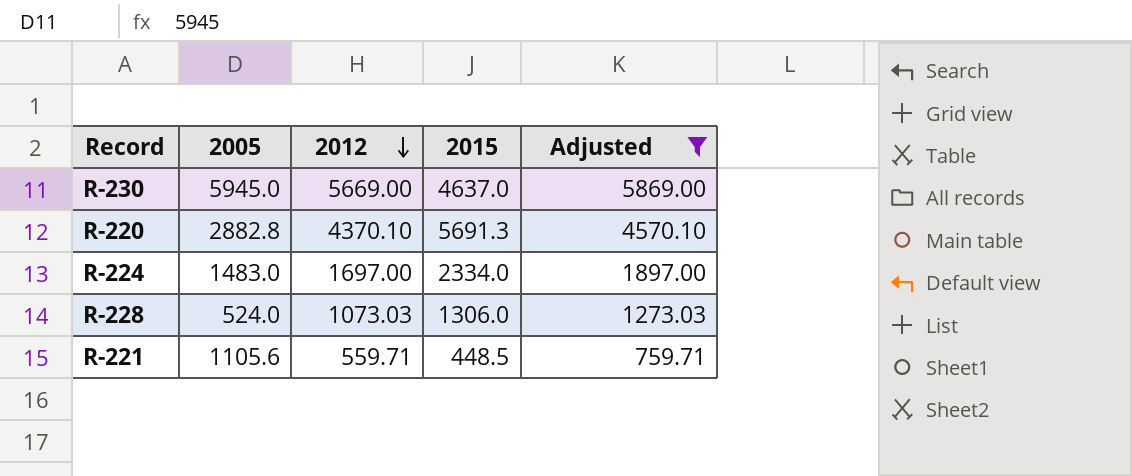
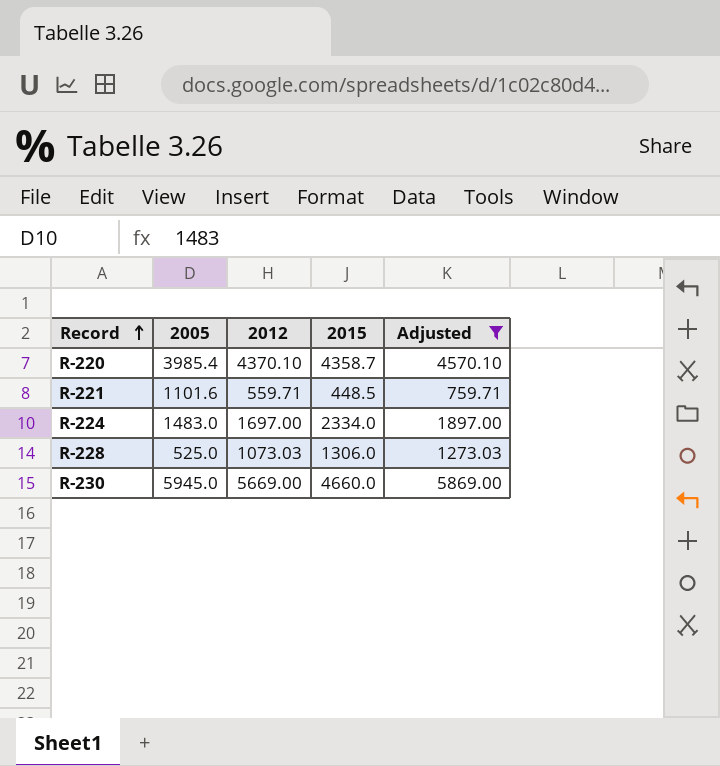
row order: 2012 descending -> Record ascending
R-220 | 2005: 2882.8 -> 3985.4
R-220 | 2015: 5691.3 -> 4358.7
R-221 | 2005: 1105.6 -> 1101.6
R-228 | 2005: 524.0 -> 525.0
R-230 | 2015: 4637.0 -> 4660.0

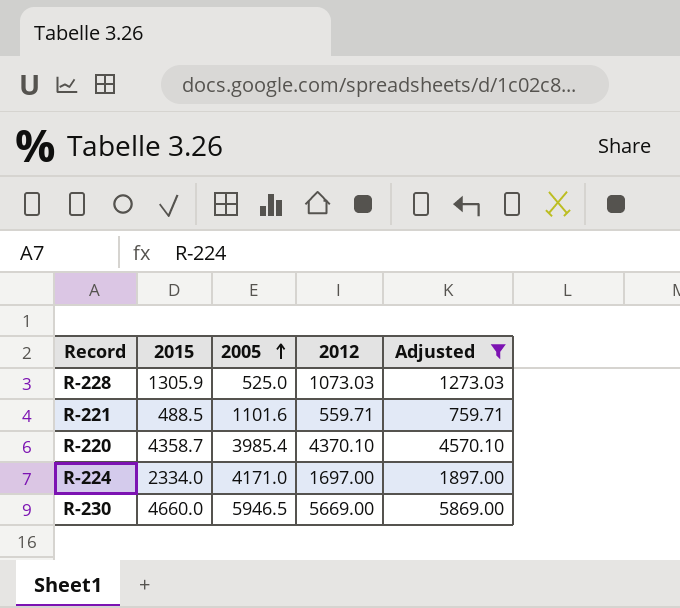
row order: Record ascending -> 2005 ascending
column 2015 | position: 4 -> 2
R-228 | 2015: 1306.0 -> 1305.9
R-221 | 2015: 448.5 -> 488.5
R-224 | 2005: 1483.0 -> 4171.0
R-230 | 2005: 5945.0 -> 5946.5

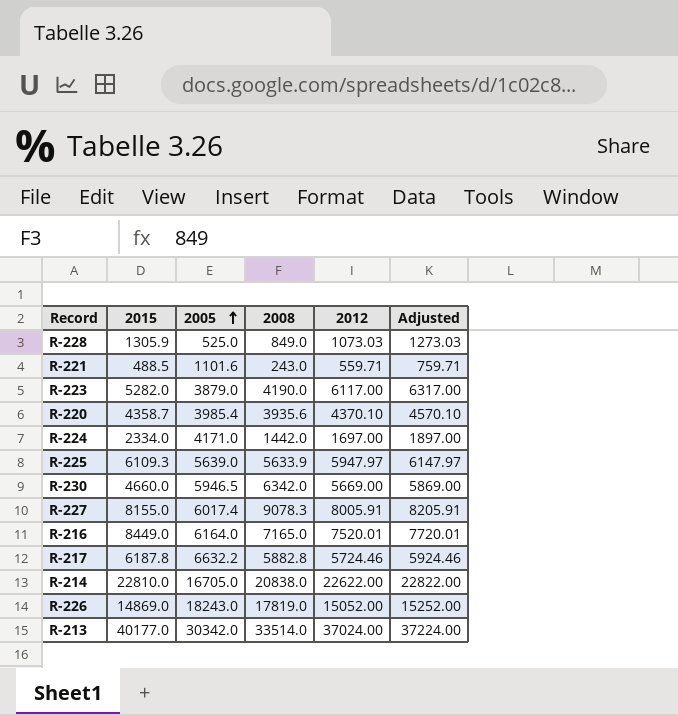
filter: Adjusted <= 5869.00 -> none
column 2008 | position: none -> 4

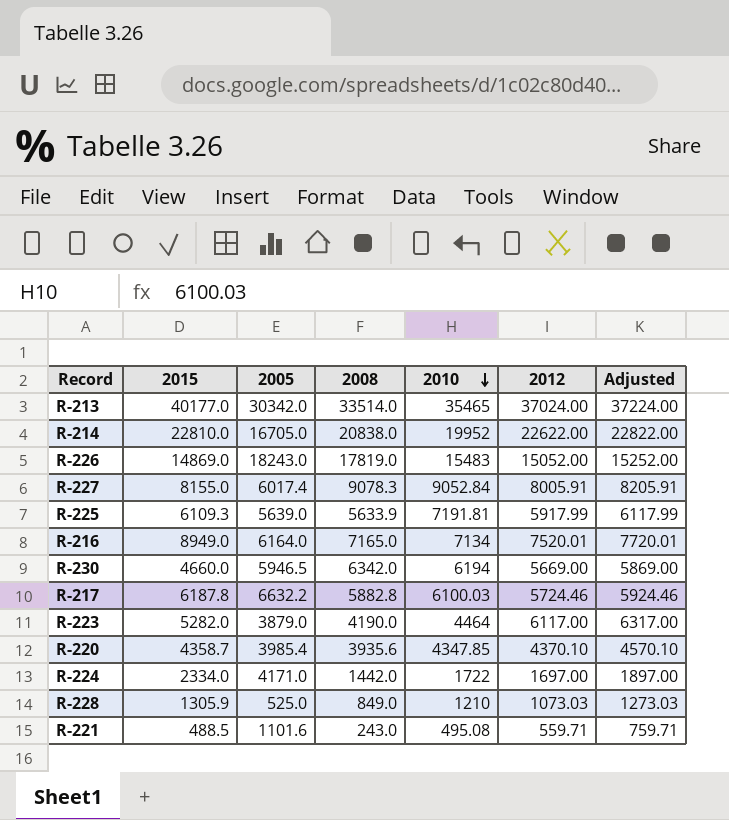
row order: 2005 ascending -> 2010 descending
column 2010 | position: none -> 5
R-225 | 2012: 5947.97 -> 5917.99
R-225 | Adjusted: 6147.97 -> 6117.99
R-216 | 2015: 8449.0 -> 8949.0

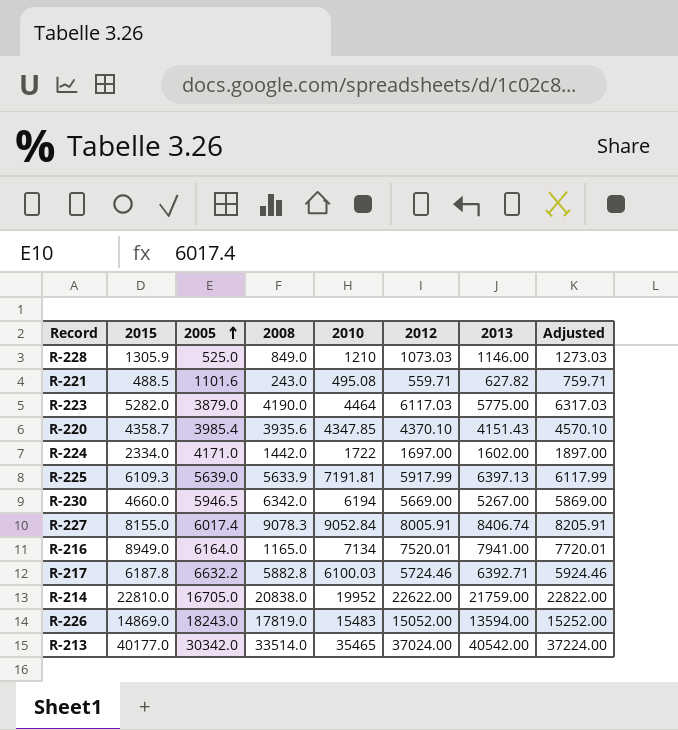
row order: 2010 descending -> 2005 ascending
column 2013 | position: none -> 7
R-223 | 2012: 6117.00 -> 6117.03
R-223 | Adjusted: 6317.00 -> 6317.03
R-216 | 2008: 7165.0 -> 1165.0

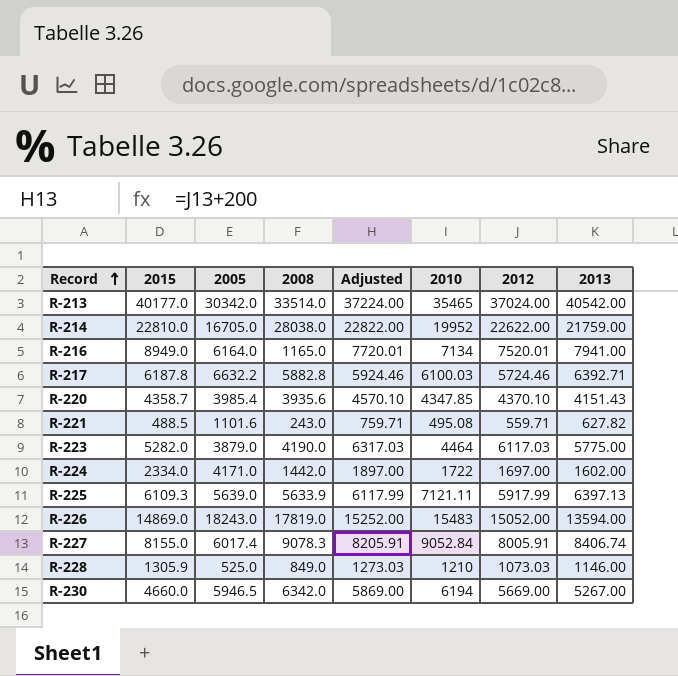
row order: 2005 ascending -> Record ascending
column Adjusted | position: 8 -> 5
R-214 | 2008: 20838.0 -> 28038.0
R-225 | 2010: 7191.81 -> 7121.11

